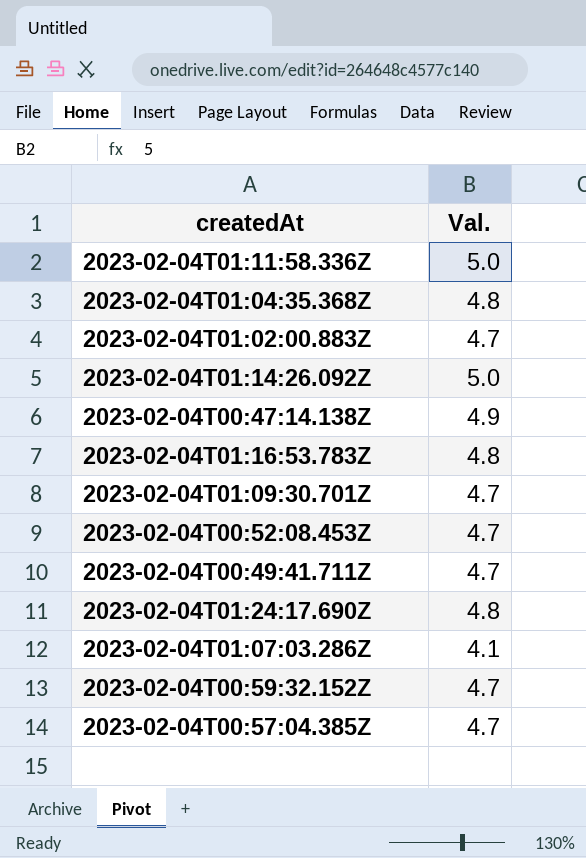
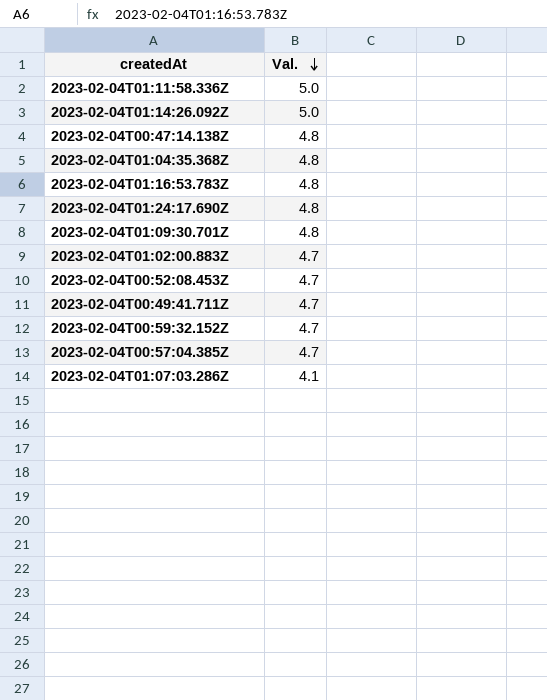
row order: none -> Val. descending
2023-02-04T00:47:14.138Z | Val.: 4.9 -> 4.8
2023-02-04T01:09:30.701Z | Val.: 4.7 -> 4.8

